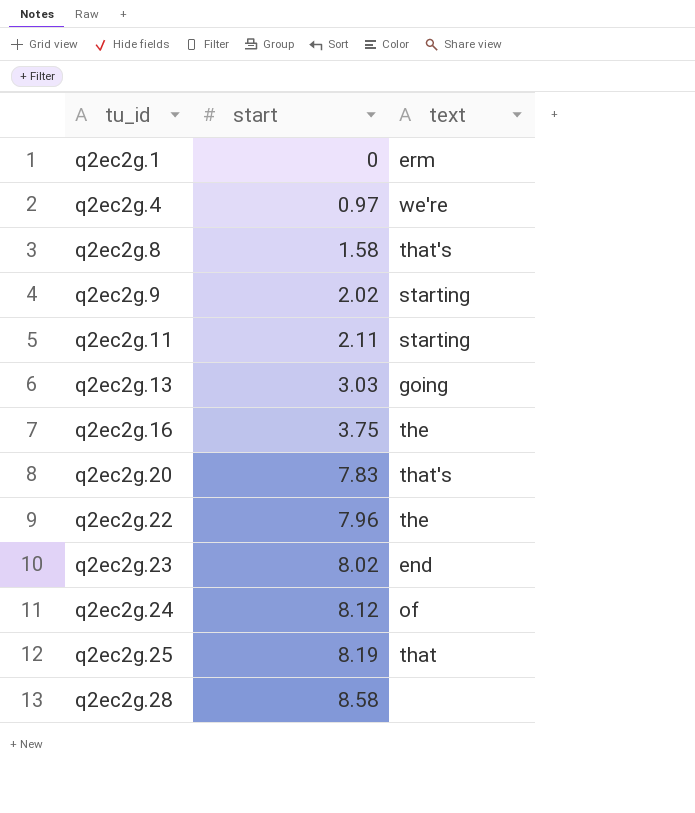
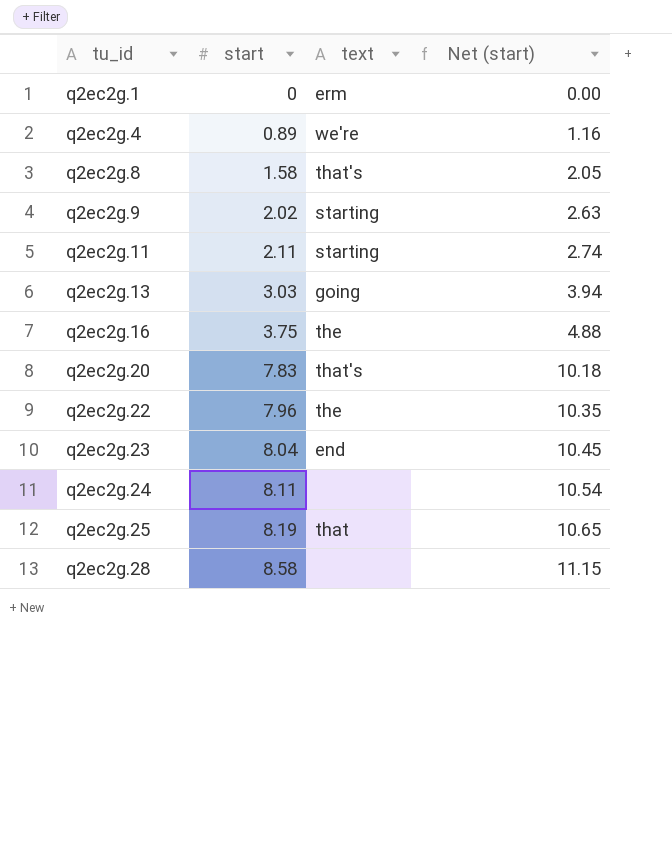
column Net (start) | formula: none -> [start] * 1.3
q2ec2g.4 | start: 0.97 -> 0.89
q2ec2g.23 | start: 8.02 -> 8.04
q2ec2g.24 | start: 8.12 -> 8.11
q2ec2g.24 | text: of -> none

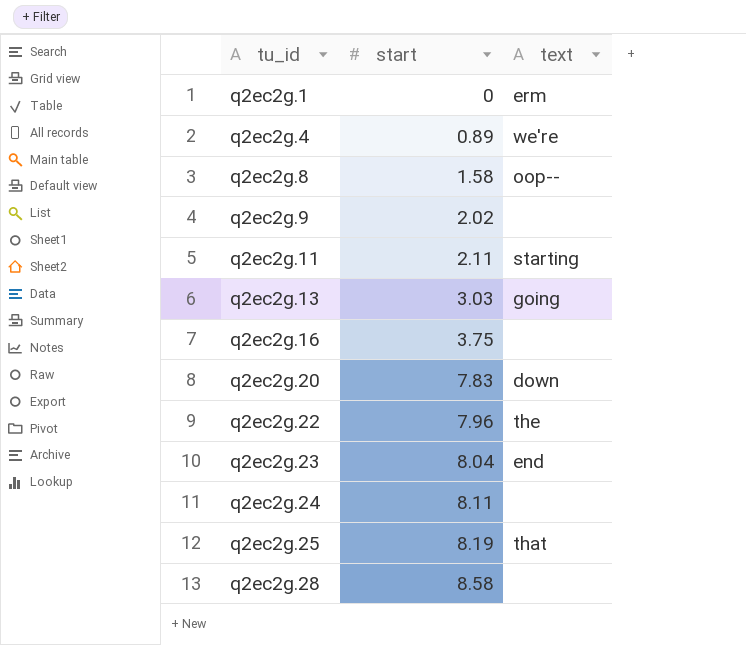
column Net (start) | formula: [start] * 1.3 -> none
q2ec2g.8 | text: that's -> oop--
q2ec2g.9 | text: starting -> none
q2ec2g.16 | text: the -> none
q2ec2g.20 | text: that's -> down

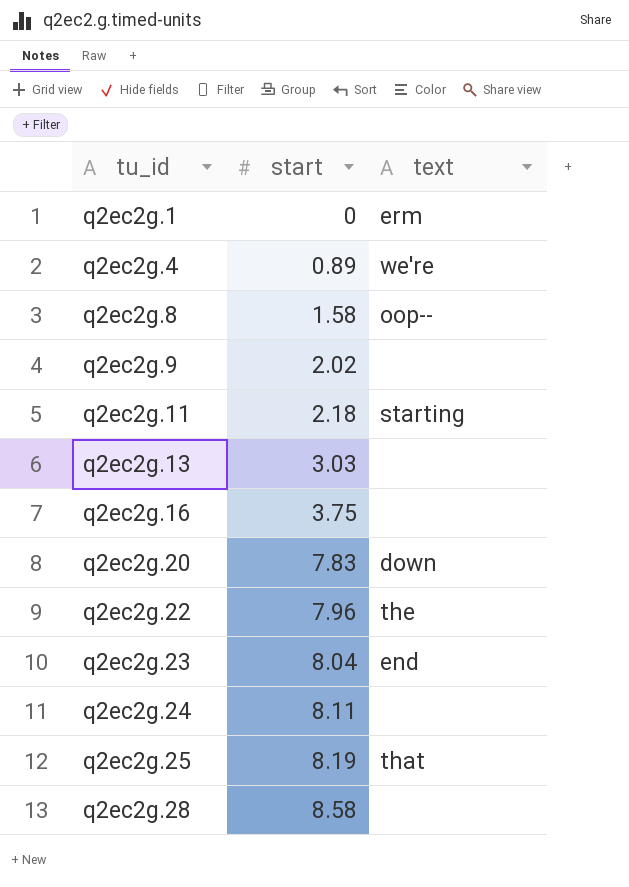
q2ec2g.11 | start: 2.11 -> 2.18
q2ec2g.13 | text: going -> none

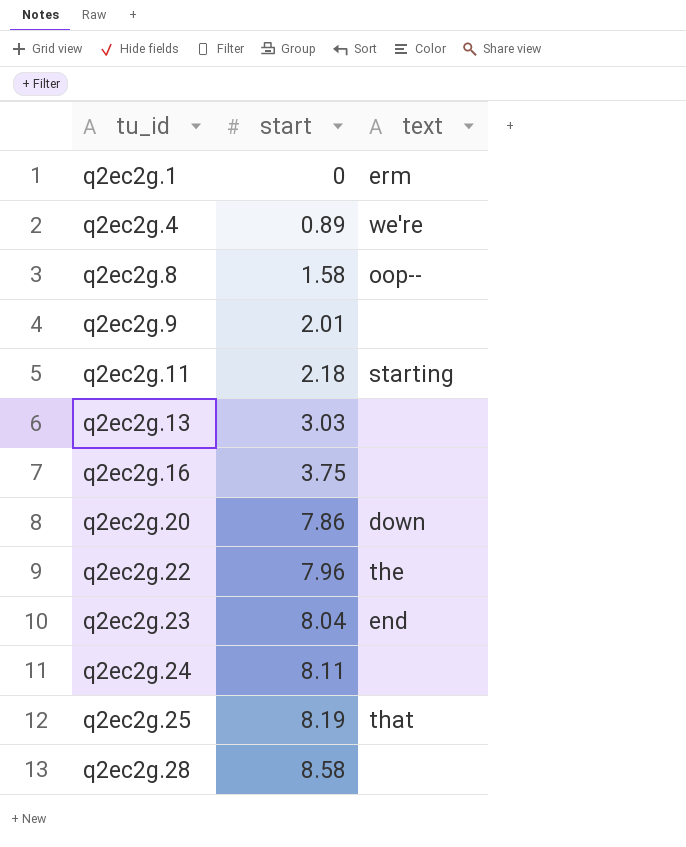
q2ec2g.9 | start: 2.02 -> 2.01
q2ec2g.20 | start: 7.83 -> 7.86

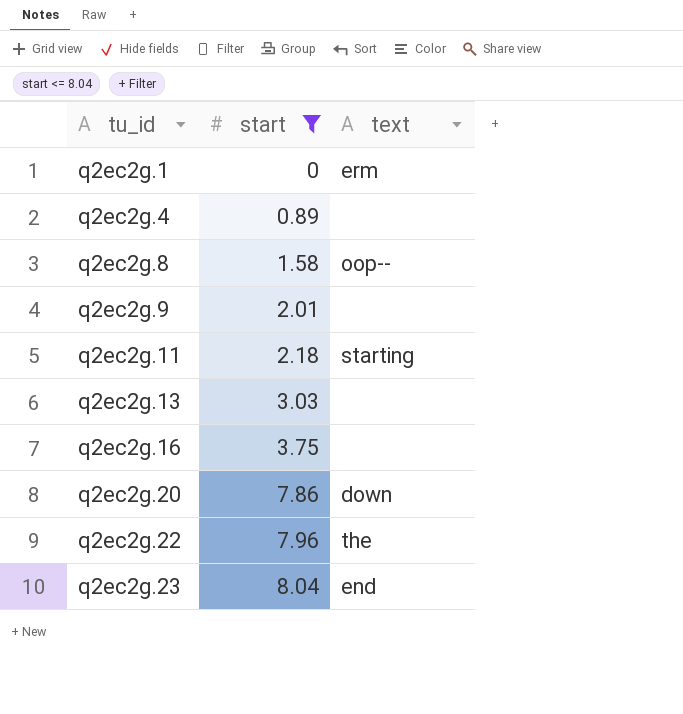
filter: none -> start <= 8.04
q2ec2g.4 | text: we're -> none

